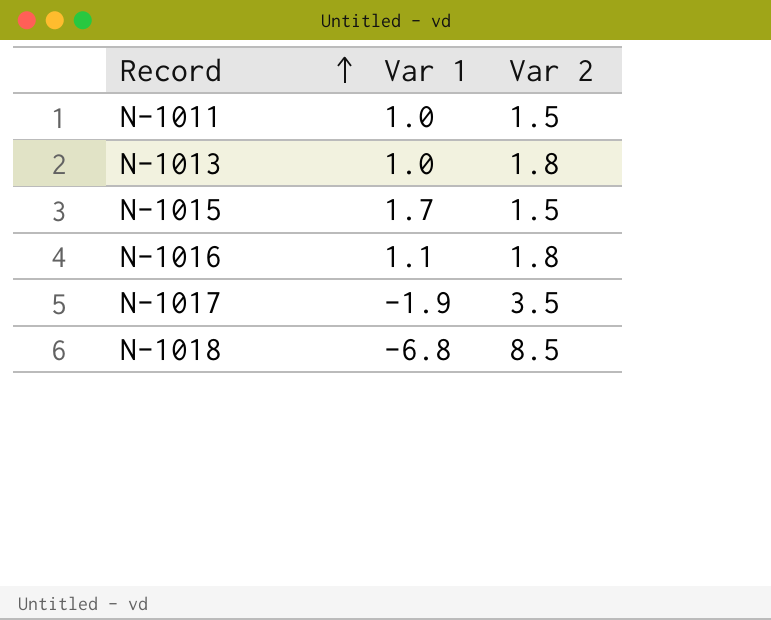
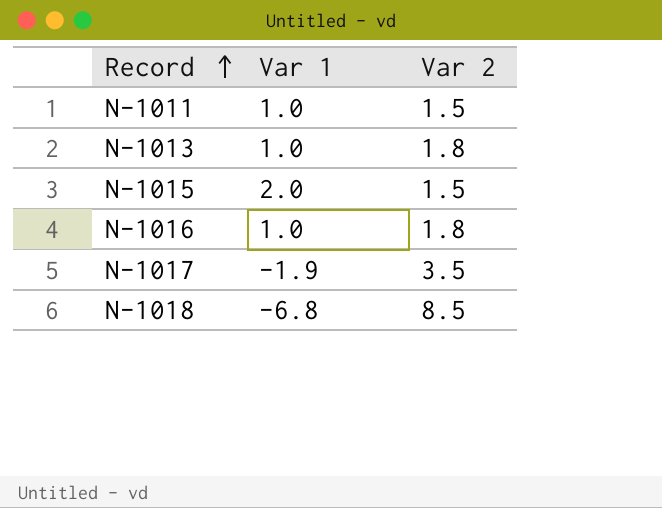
N-1015 | Var 1: 1.7 -> 2.0
N-1016 | Var 1: 1.1 -> 1.0

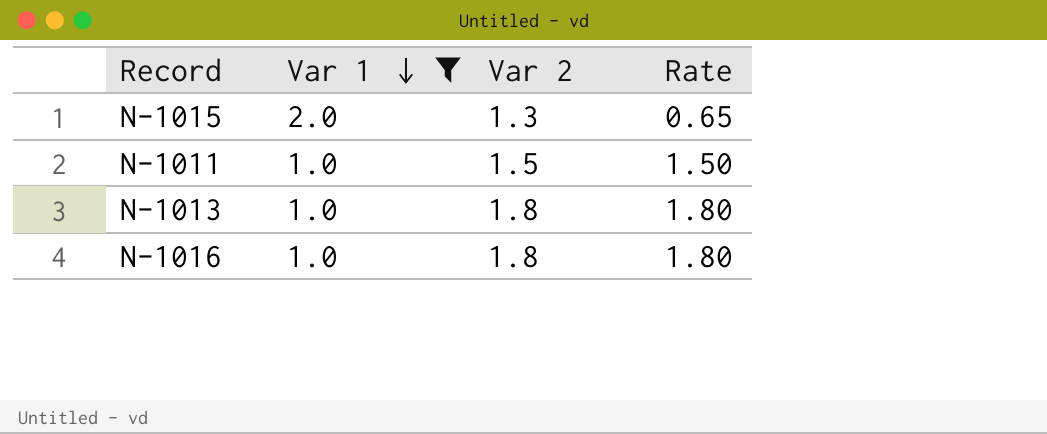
filter: none -> Var 1 >= 1.0
row order: Record ascending -> Var 1 descending
column Rate | formula: none -> [Var 2] / [Var 1]
N-1015 | Var 2: 1.5 -> 1.3

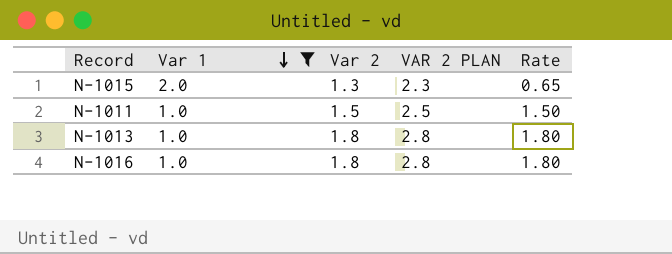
column VAR 2 PLAN | formula: none -> [Var 2] + 1

